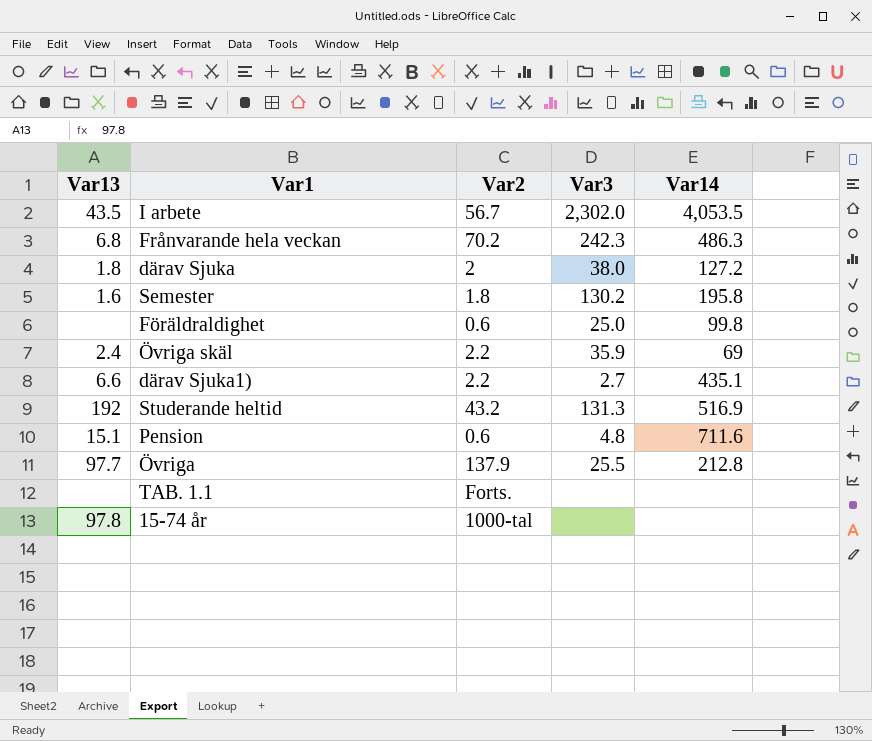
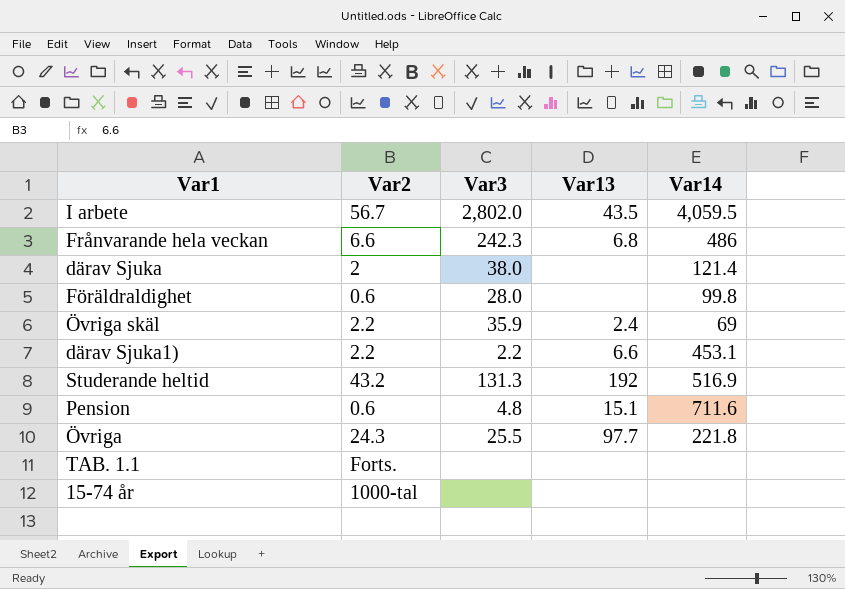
column Var13 | position: 1 -> 4
row Semester: 1.6 | 1.8 | 130.2 | 195.8 -> none
I arbete | Var3: 2,302.0 -> 2,802.0
I arbete | Var14: 4,053.5 -> 4,059.5
Frånvarande hela veckan | Var2: 70.2 -> 6.6
Frånvarande hela veckan | Var14: 486.3 -> 486
därav Sjuka | Var13: 1.8 -> none
därav Sjuka | Var14: 127.2 -> 121.4
Föräldraldighet | Var3: 25.0 -> 28.0
därav Sjuka1) | Var3: 2.7 -> 2.2
därav Sjuka1) | Var14: 435.1 -> 453.1
Övriga | Var2: 137.9 -> 24.3
Övriga | Var14: 212.8 -> 221.8
15-74 år | Var13: 97.8 -> none

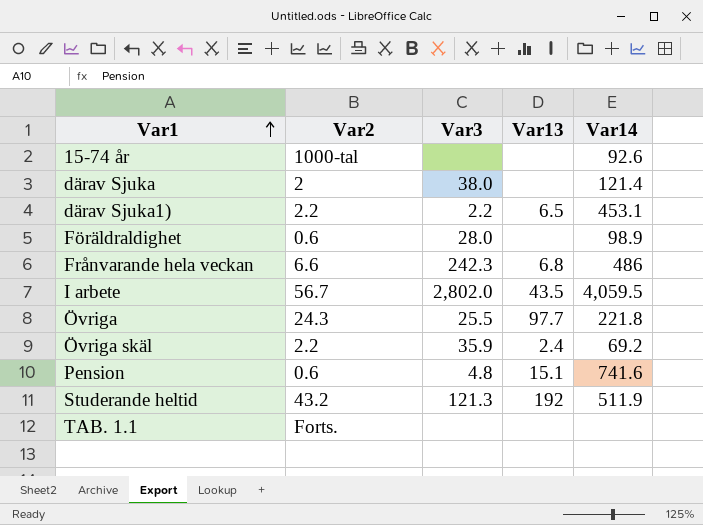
row order: none -> Var1 ascending
15-74 år | Var14: none -> 92.6
därav Sjuka1) | Var13: 6.6 -> 6.5
Föräldraldighet | Var14: 99.8 -> 98.9
Övriga skäl | Var14: 69 -> 69.2
Pension | Var14: 711.6 -> 741.6
Studerande heltid | Var3: 131.3 -> 121.3
Studerande heltid | Var14: 516.9 -> 511.9

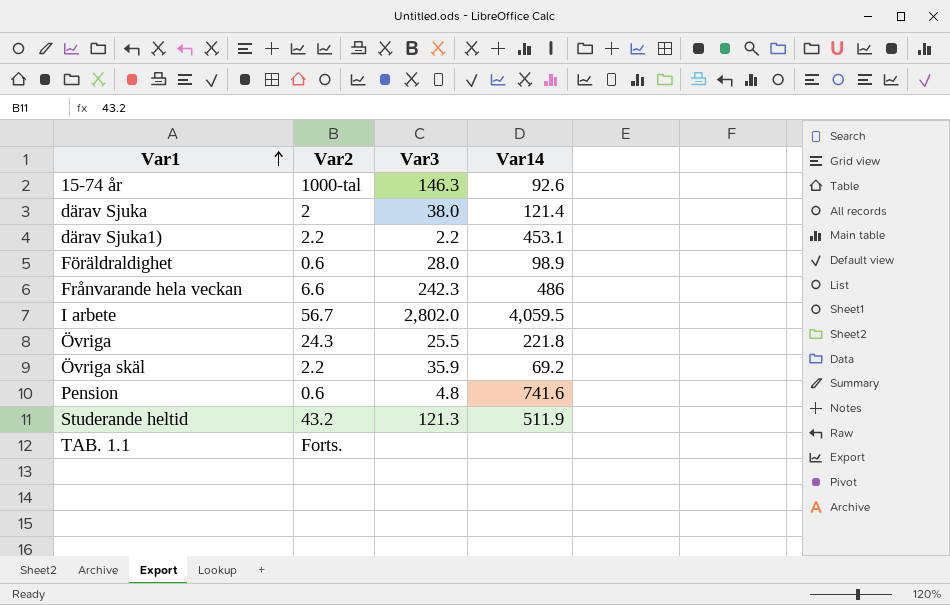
column Var13 | position: 4 -> none
15-74 år | Var3: none -> 146.3

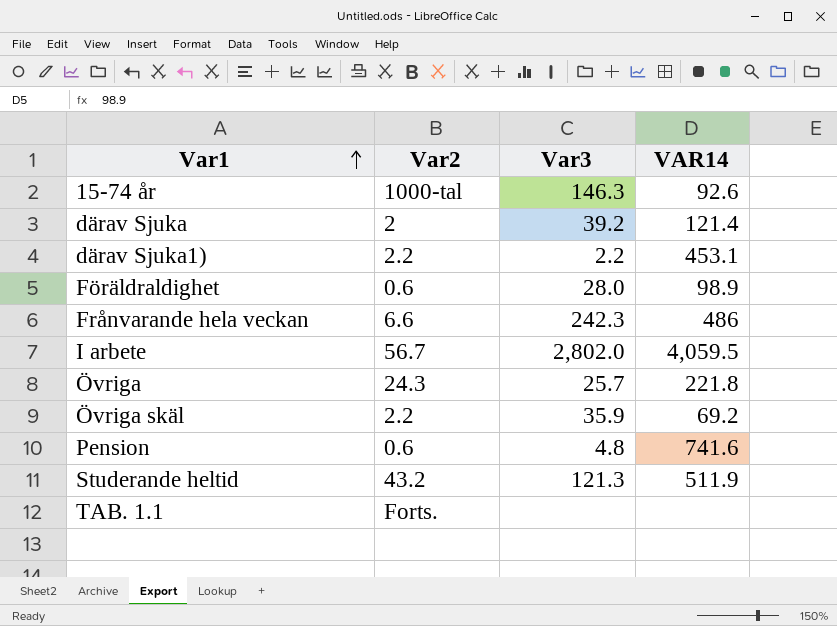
column name: Var14 -> VAR14
därav Sjuka | Var3: 38.0 -> 39.2
Övriga | Var3: 25.5 -> 25.7

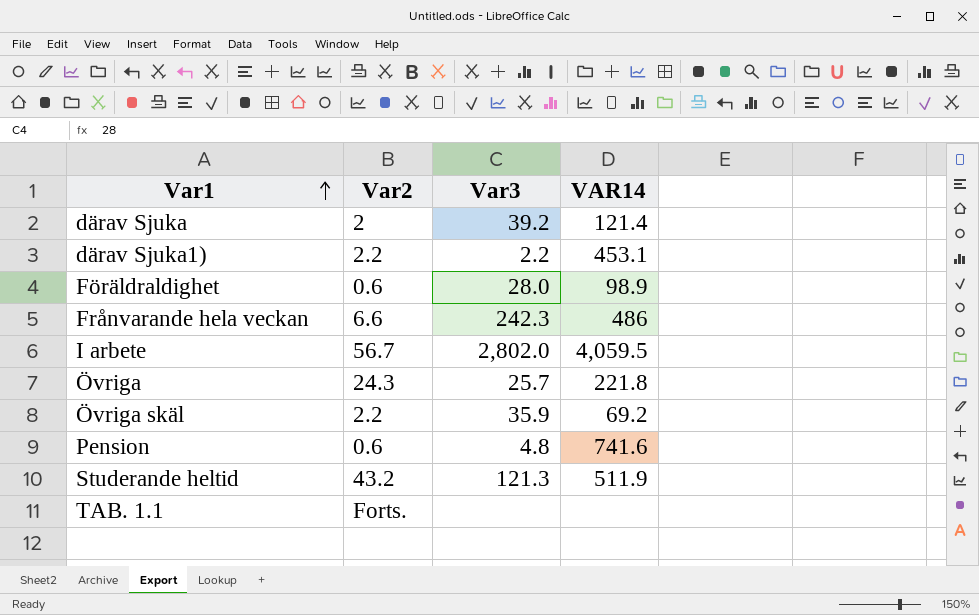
row 15-74 år: 1000-tal | 146.3 | 92.6 -> none

